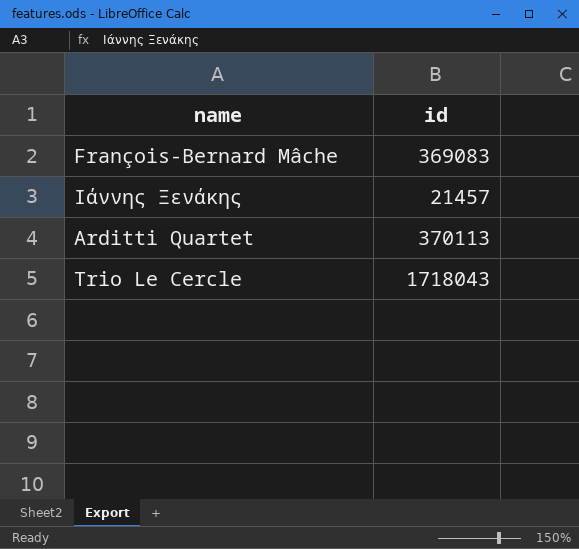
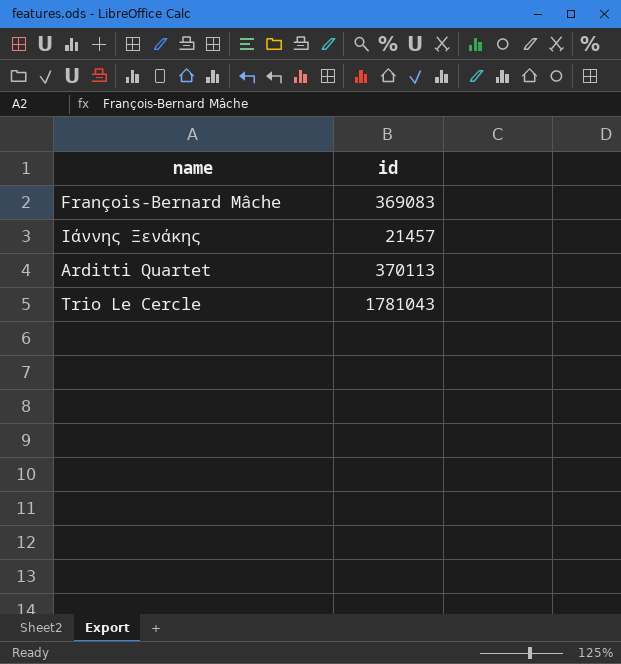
Trio Le Cercle | id: 1718043 -> 1781043

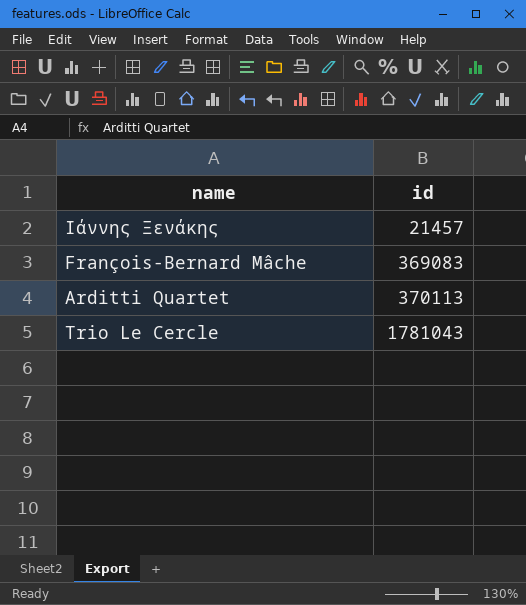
row order: none -> id ascending

